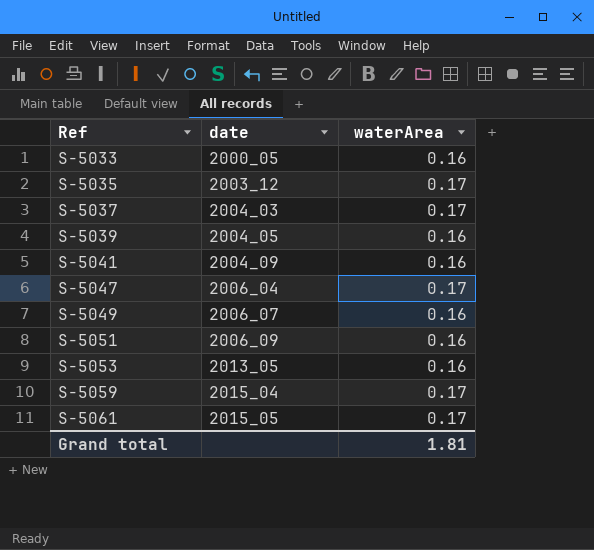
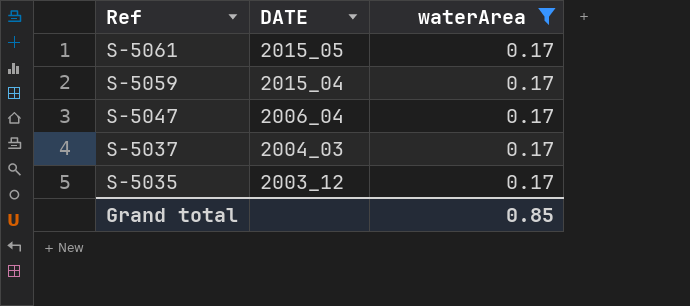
filter: none -> waterArea = 0.17
row order: Ref ascending -> Ref descending
column name: date -> DATE
Grand total | waterArea: 1.81 -> 0.85

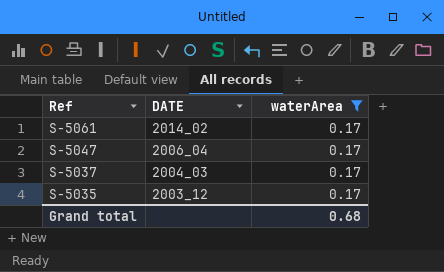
row S-5059: 2015_04 | 0.17 -> none
S-5061 | DATE: 2015_05 -> 2014_02
Grand total | waterArea: 0.85 -> 0.68

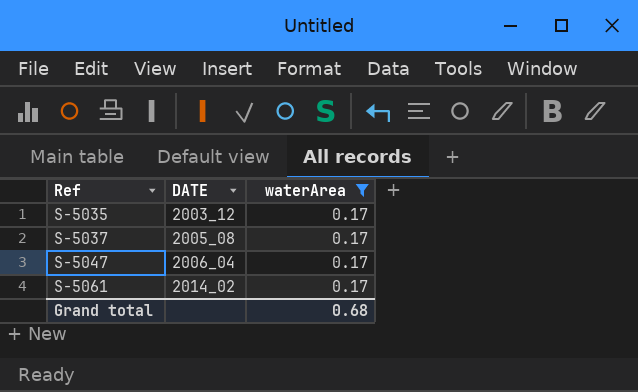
row order: Ref descending -> Ref ascending
S-5037 | DATE: 2004_03 -> 2005_08

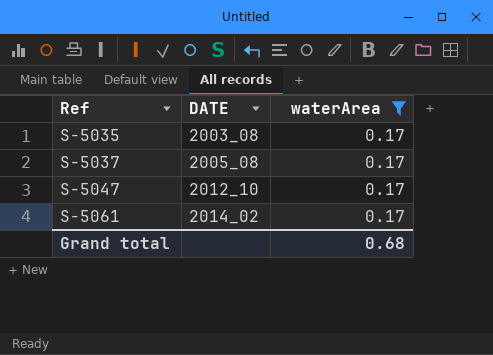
S-5035 | DATE: 2003_12 -> 2003_08
S-5047 | DATE: 2006_04 -> 2012_10

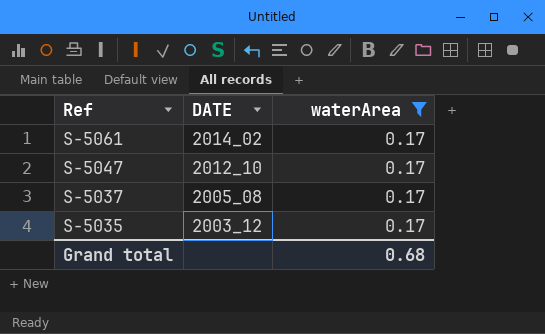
row order: Ref ascending -> Ref descending
S-5035 | DATE: 2003_08 -> 2003_12

